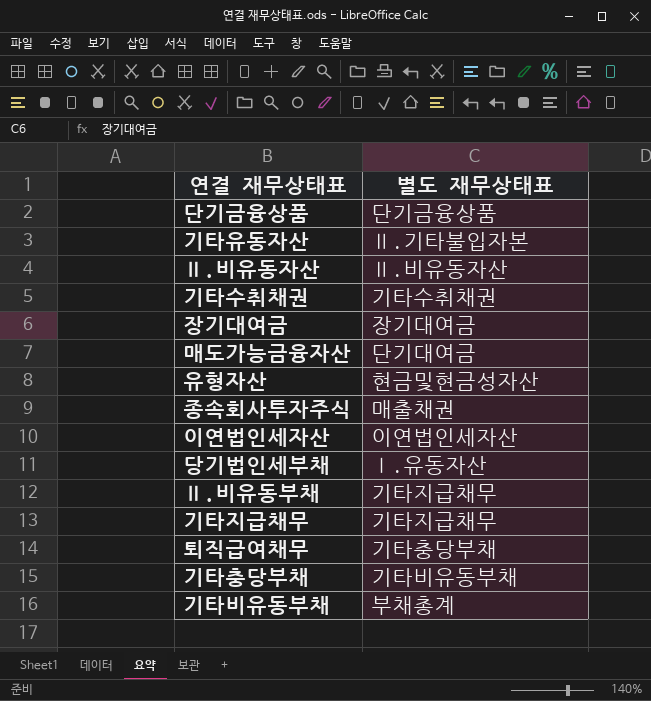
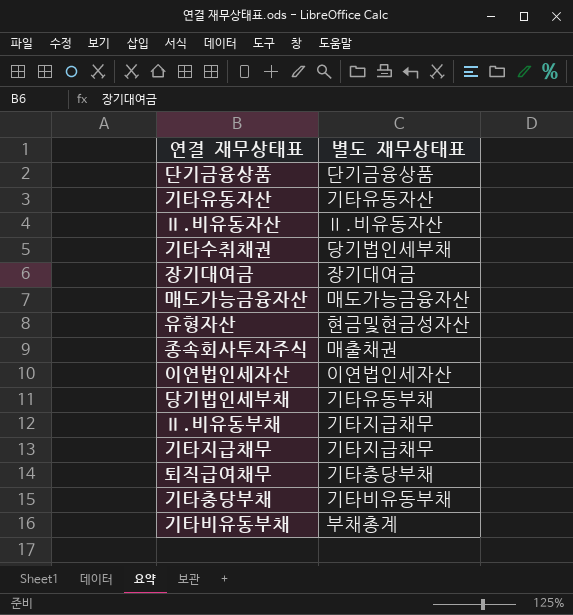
기타유동자산 | 별도 재무상태표: Ⅱ.기타불입자본 -> 기타유동자산
기타수취채권 | 별도 재무상태표: 기타수취채권 -> 당기법인세부채
매도가능금융자산 | 별도 재무상태표: 단기대여금 -> 매도가능금융자산
당기법인세부채 | 별도 재무상태표: Ⅰ.유동자산 -> 기타유동부채

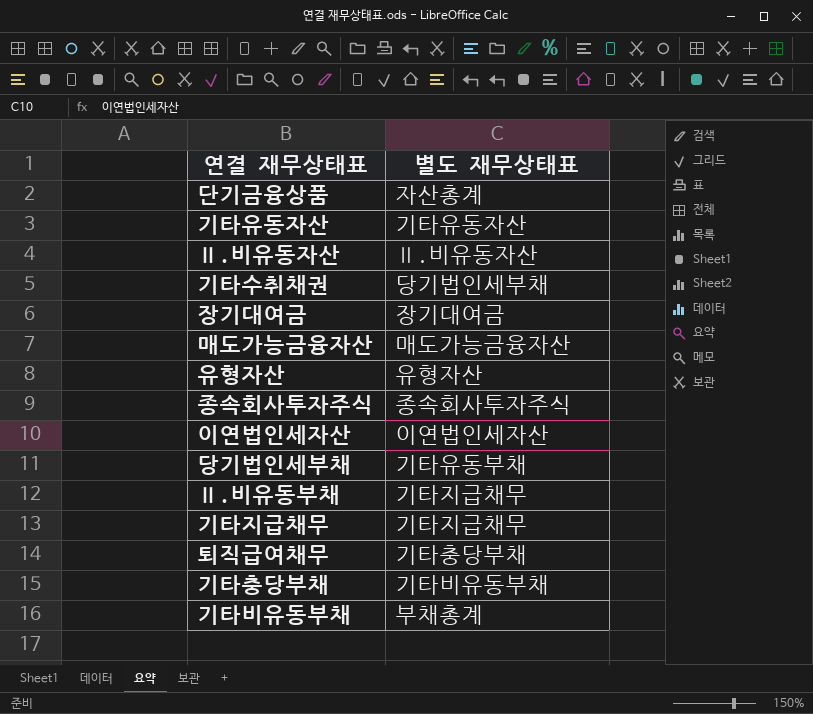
단기금융상품 | 별도 재무상태표: 단기금융상품 -> 자산총계
유형자산 | 별도 재무상태표: 현금및현금성자산 -> 유형자산
종속회사투자주식 | 별도 재무상태표: 매출채권 -> 종속회사투자주식

